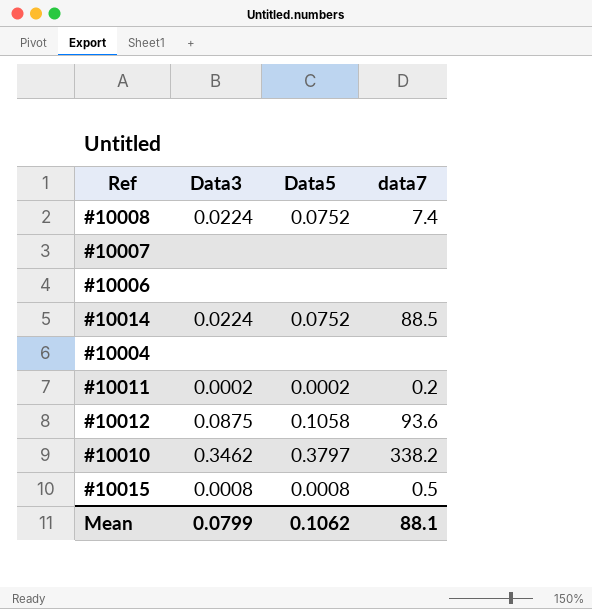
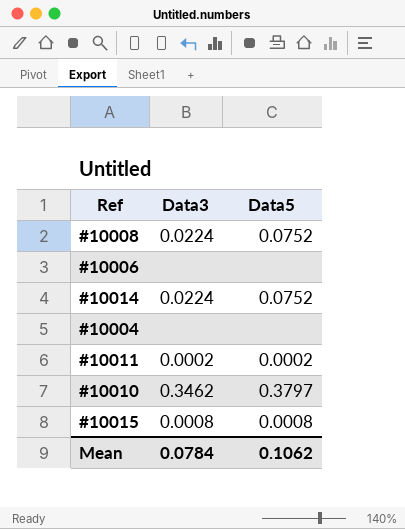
column data7 | position: 4 -> none
row #10007: none | none | none -> none
row #10012: 0.0875 | 0.1058 | 93.6 -> none
Mean | Data3: 0.0799 -> 0.0784

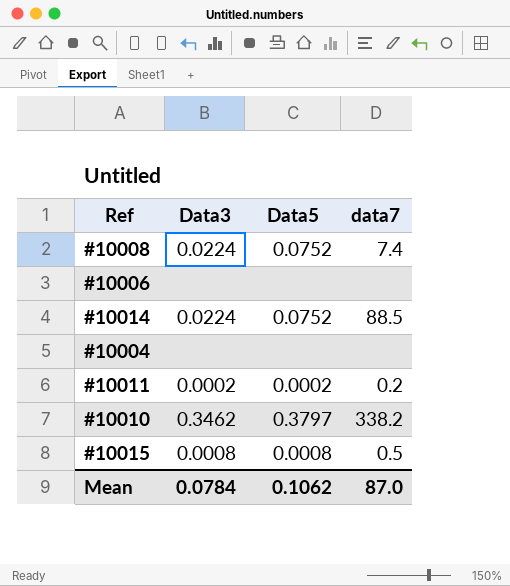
column data7 | position: none -> 4

